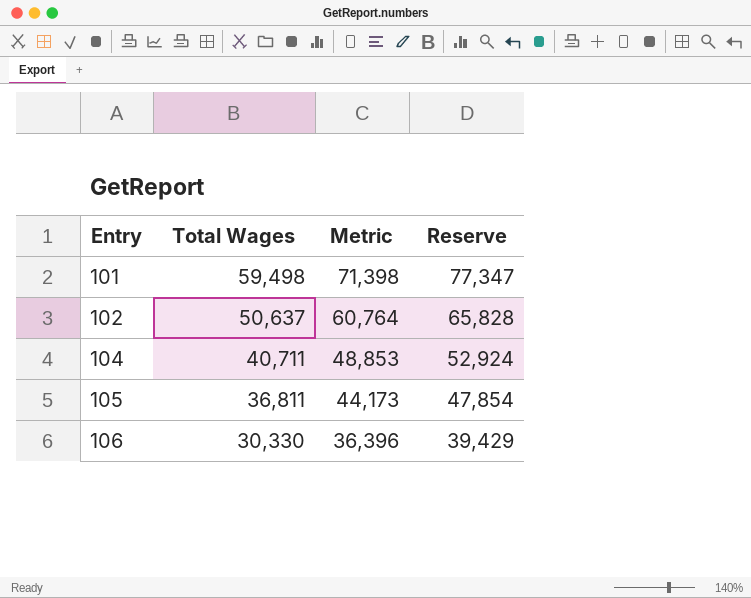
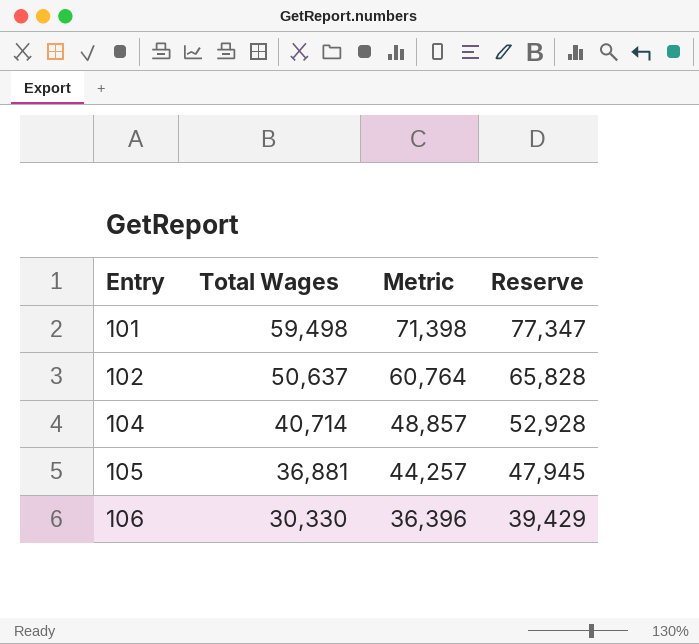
104 | Total Wages: 40,711 -> 40,714
104 | Metric: 48,853 -> 48,857
104 | Reserve: 52,924 -> 52,928
105 | Total Wages: 36,811 -> 36,881
105 | Metric: 44,173 -> 44,257
105 | Reserve: 47,854 -> 47,945

